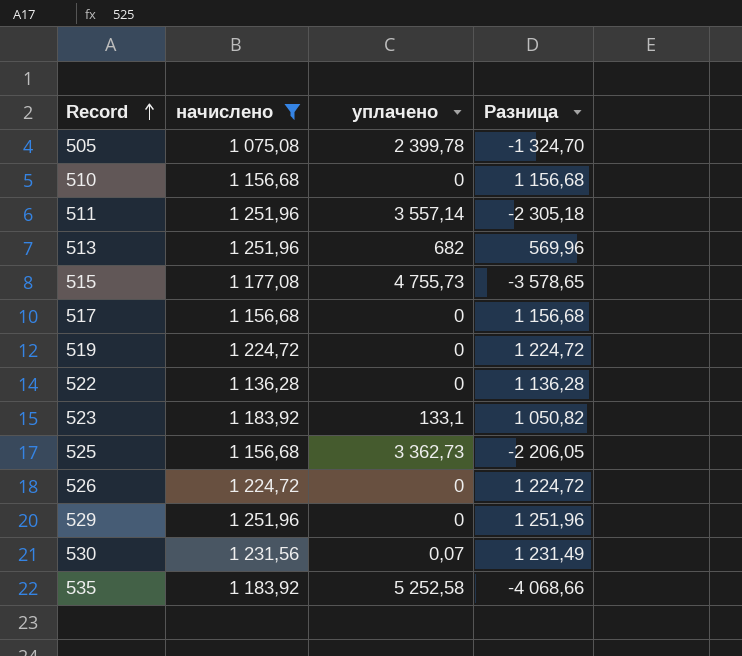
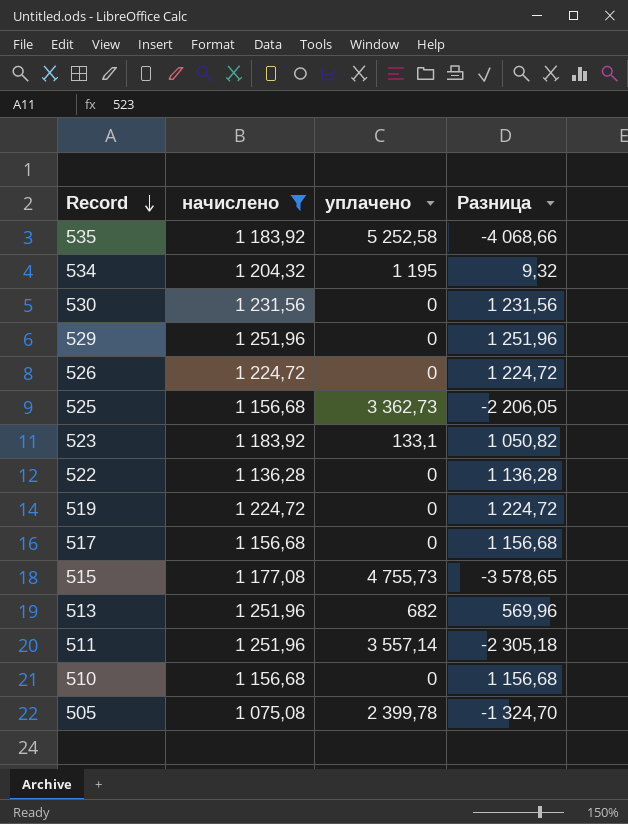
row order: Record ascending -> Record descending
row 534: none -> 1 204,32 | 1 195 | 9,32
530 | уплачено: 0,07 -> 0
530 | Разница: 1 231,49 -> 1 231,56

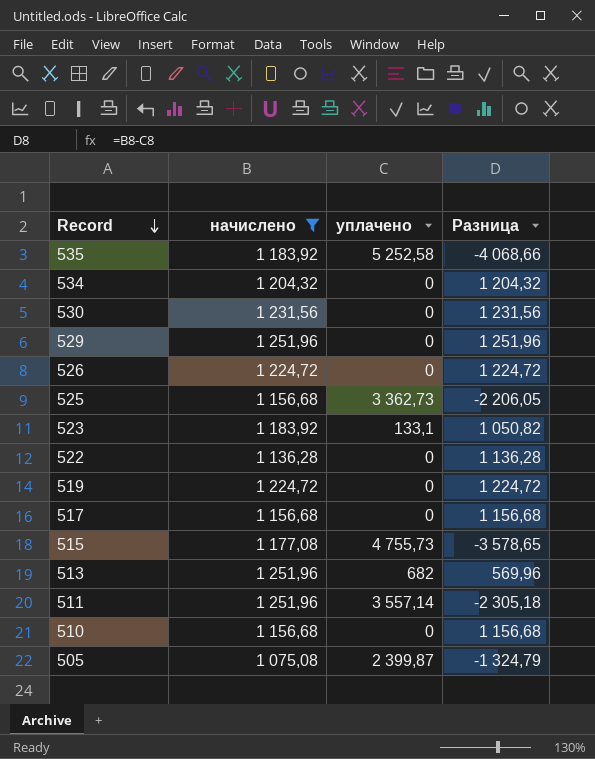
534 | уплачено: 1 195 -> 0
534 | Разница: 9,32 -> 1 204,32
505 | уплачено: 2 399,78 -> 2 399,87
505 | Разница: -1 324,70 -> -1 324,79

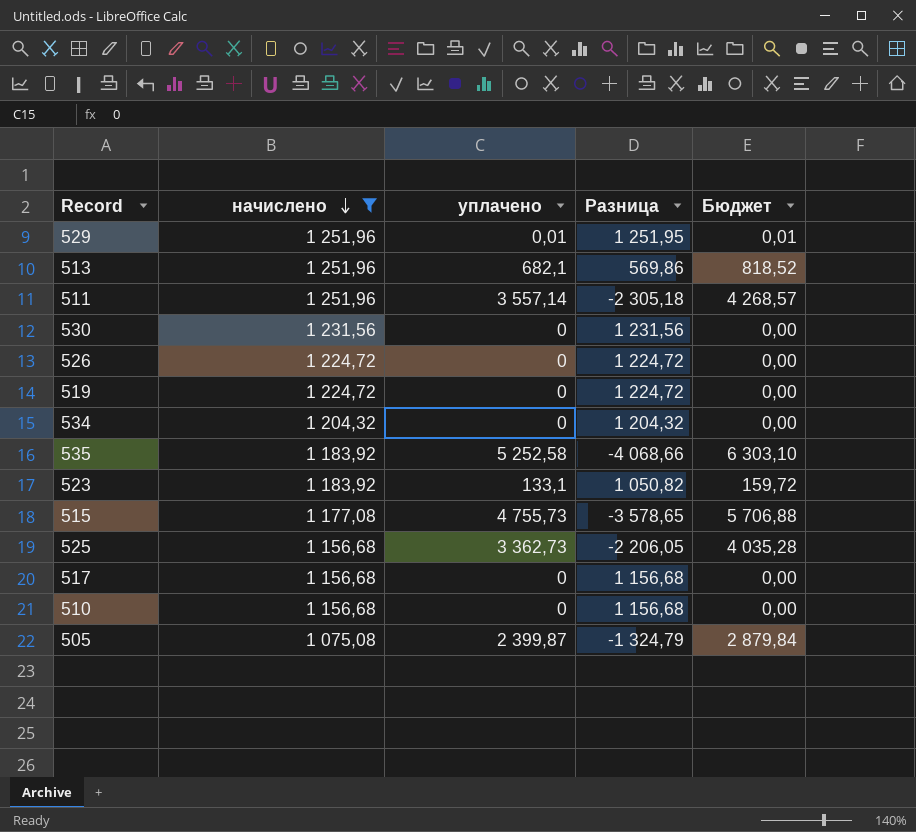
row order: Record descending -> начислено descending
column Бюджет | formula: none -> [уплачено] * 1,2
row 522: 1 136,28 | 0 | 1 136,28 -> none
529 | уплачено: 0 -> 0,01
529 | Разница: 1 251,96 -> 1 251,95
513 | уплачено: 682 -> 682,1
513 | Разница: 569,96 -> 569,86

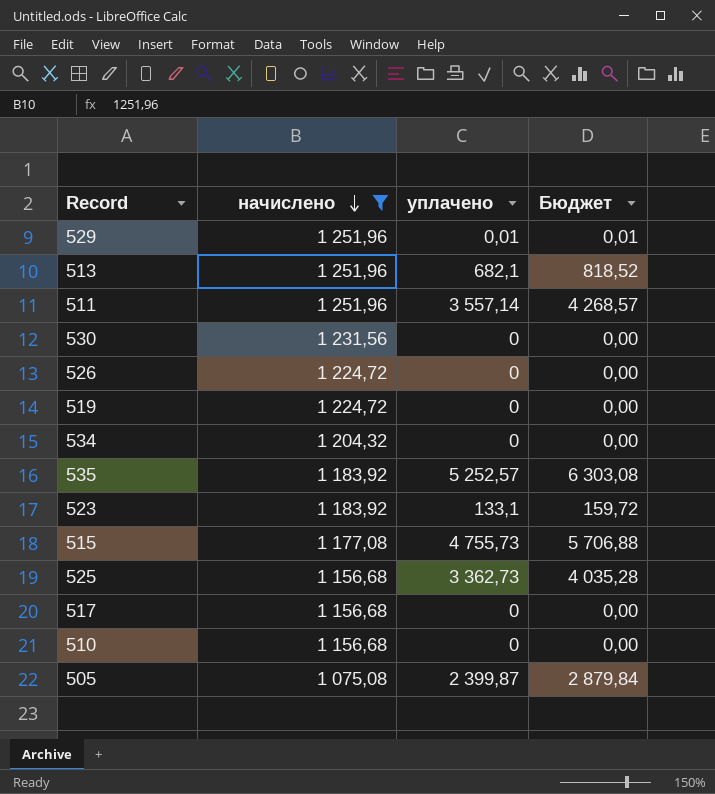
column Разница | formula: [начислено] - [уплачено] -> none
535 | уплачено: 5 252,58 -> 5 252,57
535 | Бюджет: 6 303,10 -> 6 303,08

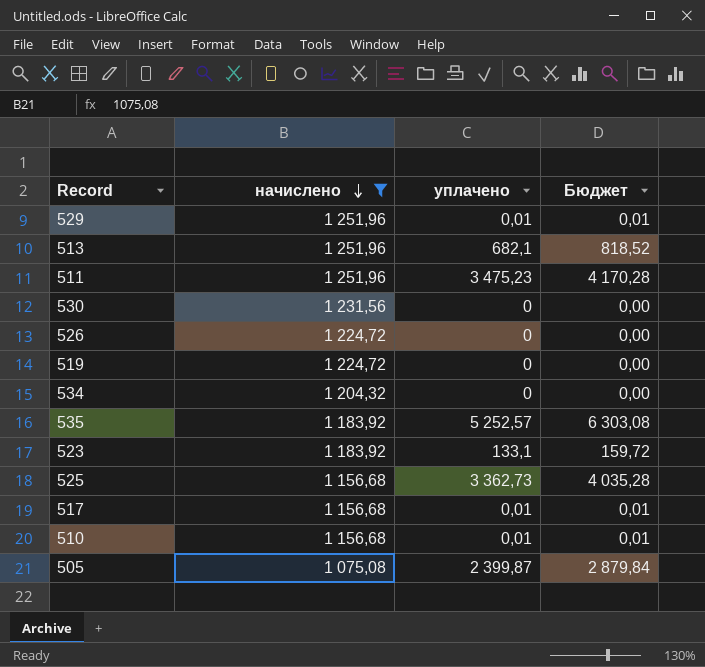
row 515: 1 177,08 | 4 755,73 | 5 706,88 -> none
511 | уплачено: 3 557,14 -> 3 475,23
511 | Бюджет: 4 268,57 -> 4 170,28
517 | уплачено: 0 -> 0,01
517 | Бюджет: 0,00 -> 0,01
510 | уплачено: 0 -> 0,01
510 | Бюджет: 0,00 -> 0,01

